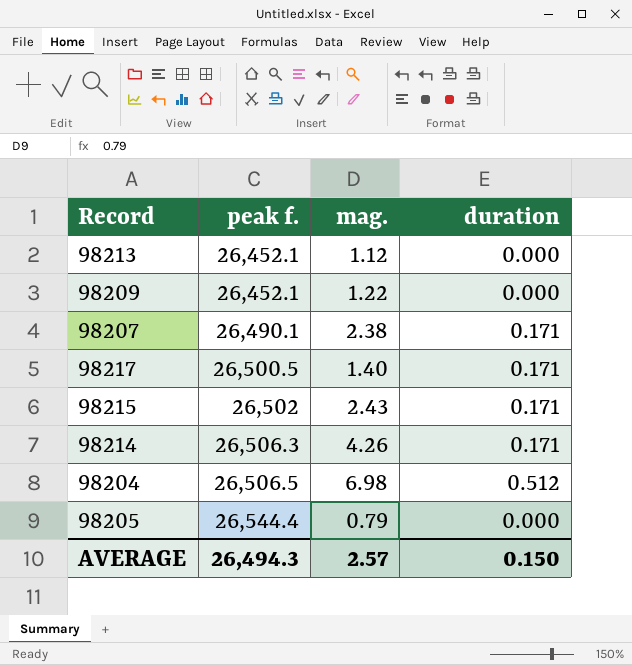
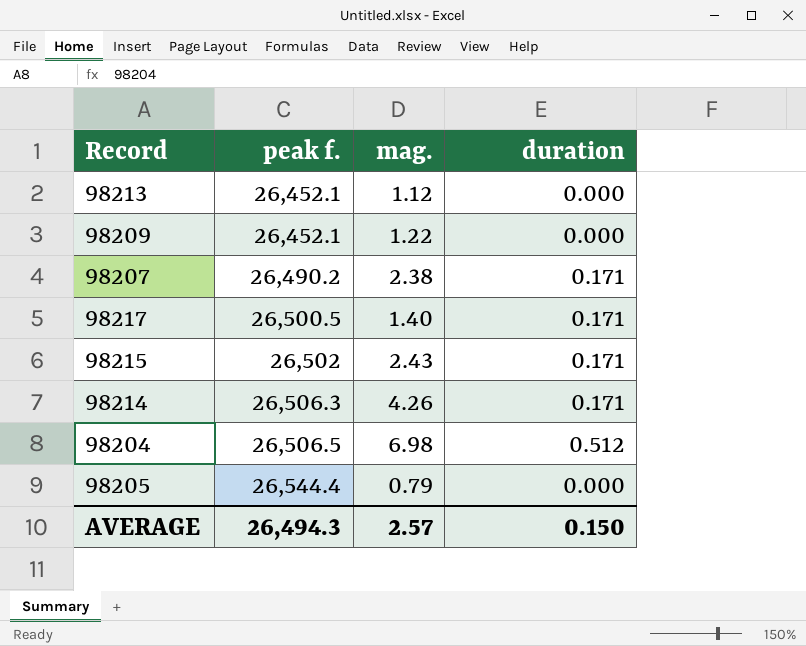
98207 | peak f.: 26,490.1 -> 26,490.2

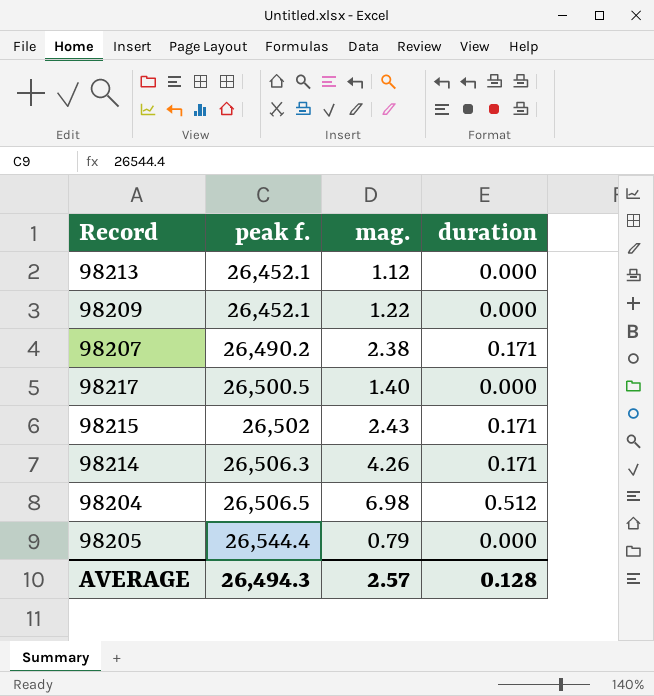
98217 | duration: 0.171 -> 0.000
AVERAGE | duration: 0.150 -> 0.128

